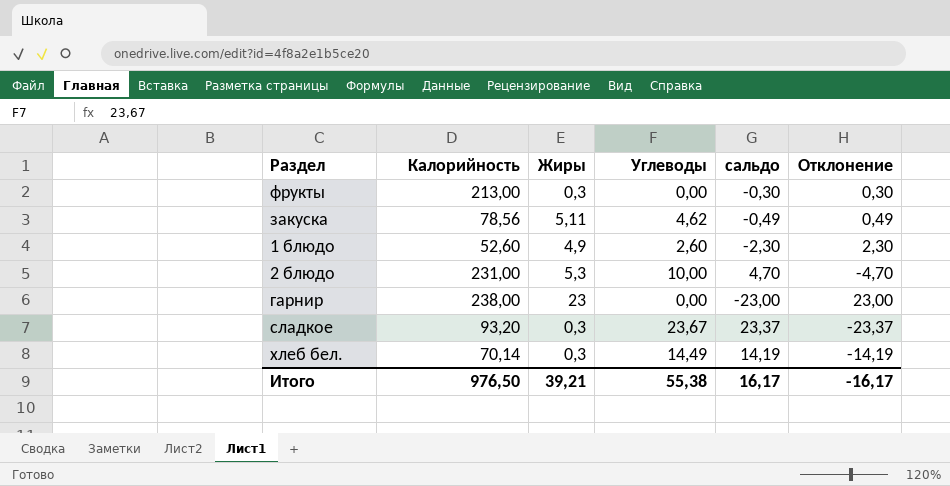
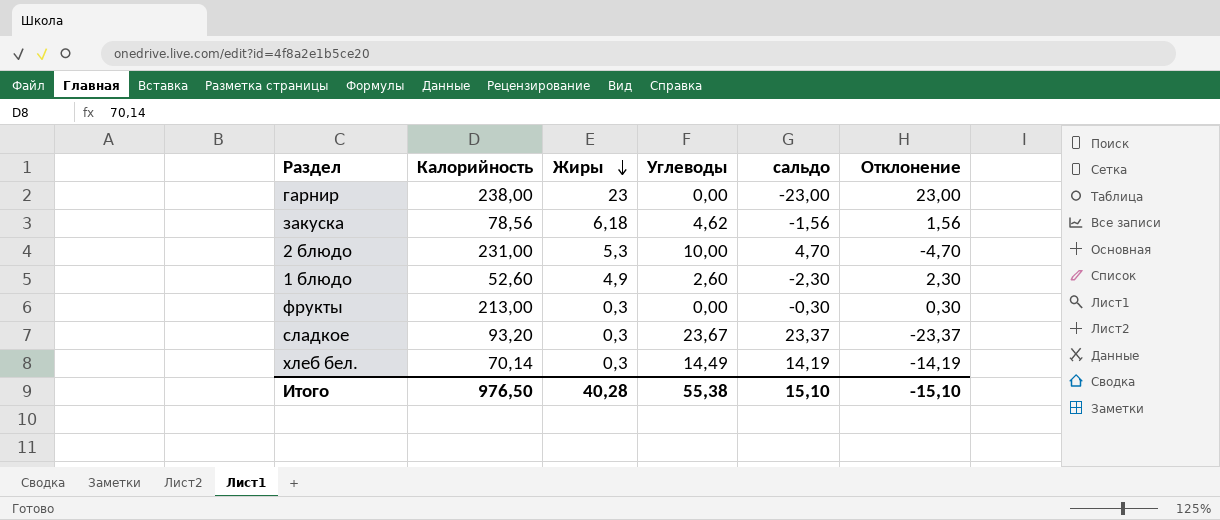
row order: none -> Жиры descending
закуска | Жиры: 5,11 -> 6,18
закуска | сальдо: -0,49 -> -1,56
закуска | Отклонение: 0,49 -> 1,56
Итого | Жиры: 39,21 -> 40,28
Итого | сальдо: 16,17 -> 15,10
Итого | Отклонение: -16,17 -> -15,10

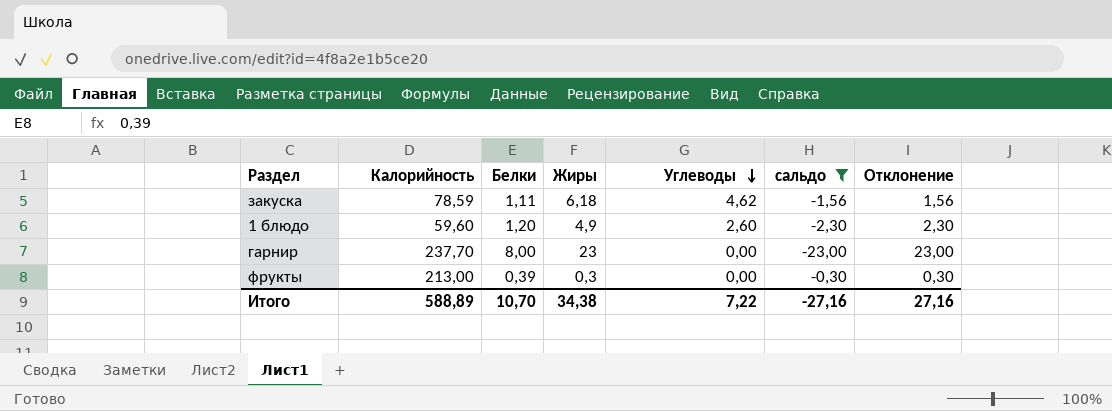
filter: none -> сальдо <= -0,30
row order: Жиры descending -> Углеводы descending
column Белки | position: none -> 3
закуска | Калорийность: 78,56 -> 78,59
1 блюдо | Калорийность: 52,60 -> 59,60
гарнир | Калорийность: 238,00 -> 237,70
Итого | Калорийность: 976,50 -> 588,89
Итого | Жиры: 40,28 -> 34,38
Итого | Углеводы: 55,38 -> 7,22
Итого | сальдо: 15,10 -> -27,16
Итого | Отклонение: -15,10 -> 27,16

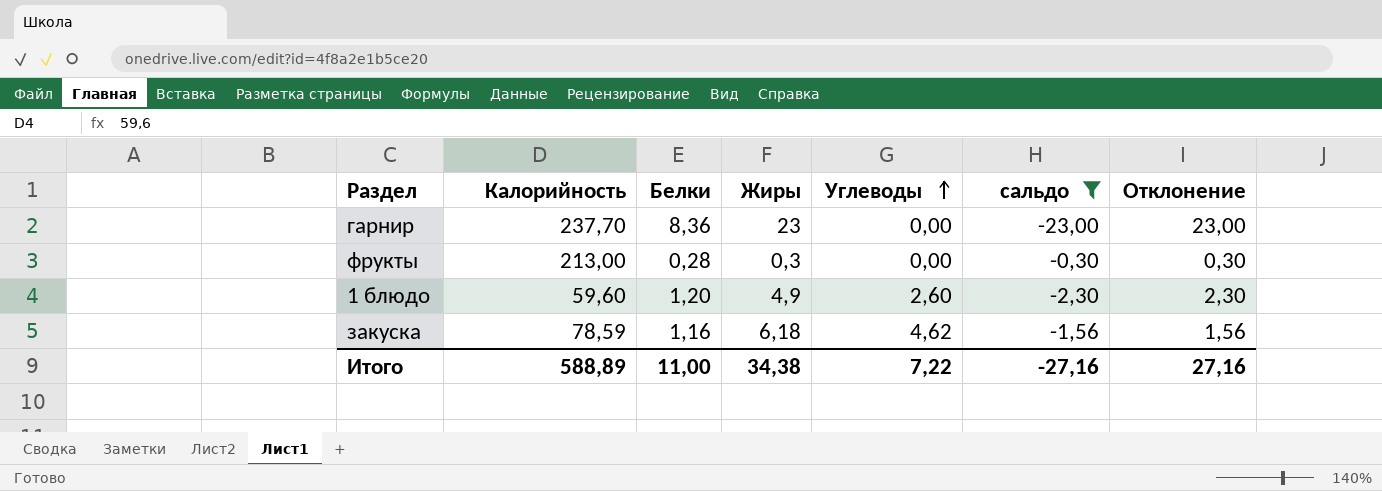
row order: Углеводы descending -> Углеводы ascending
гарнир | Белки: 8,00 -> 8,36
фрукты | Белки: 0,39 -> 0,28
закуска | Белки: 1,11 -> 1,16
Итого | Белки: 10,70 -> 11,00

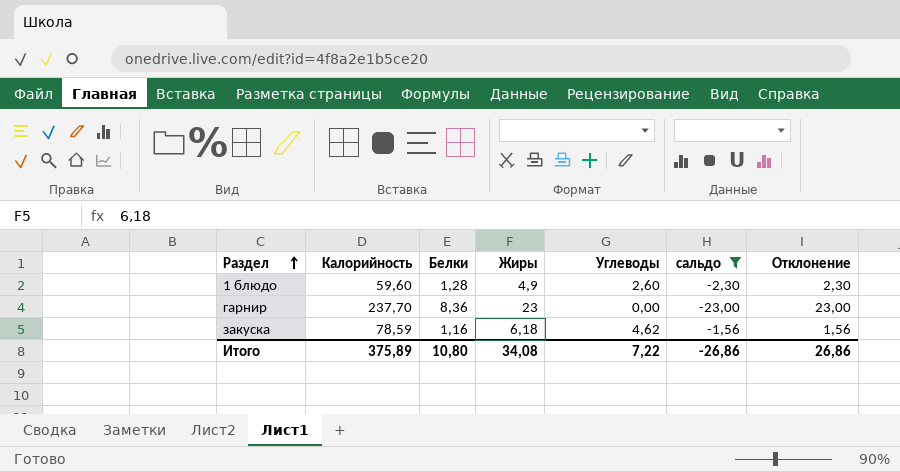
row order: Углеводы ascending -> Раздел ascending
row фрукты: 213,00 | 0,28 | 0,3 | 0,00 | -0,30 | 0,30 -> none
1 блюдо | Белки: 1,20 -> 1,28
Итого | Калорийность: 588,89 -> 375,89
Итого | Белки: 11,00 -> 10,80
Итого | Жиры: 34,38 -> 34,08
Итого | сальдо: -27,16 -> -26,86
Итого | Отклонение: 27,16 -> 26,86

